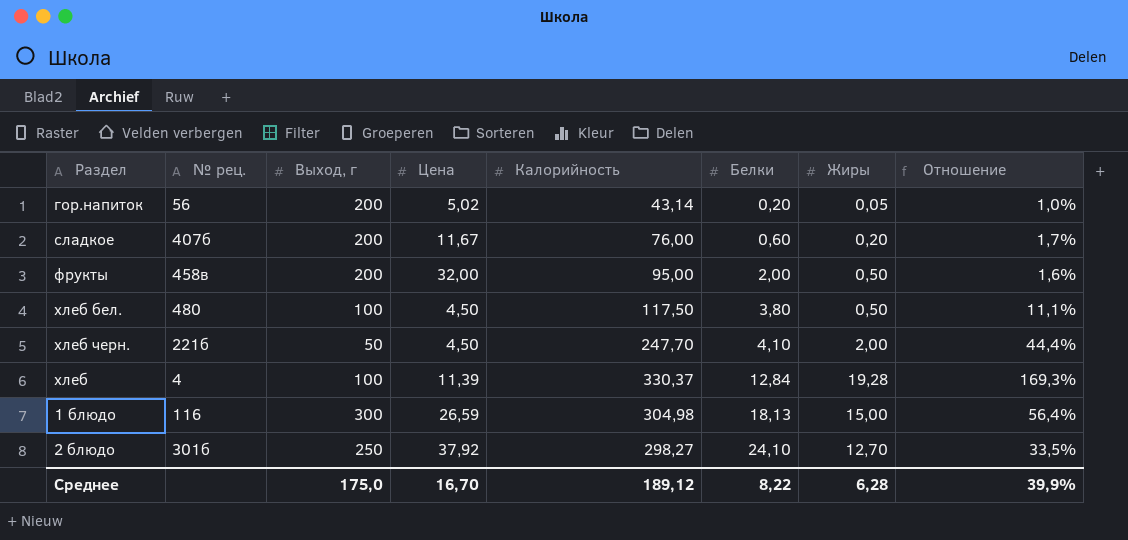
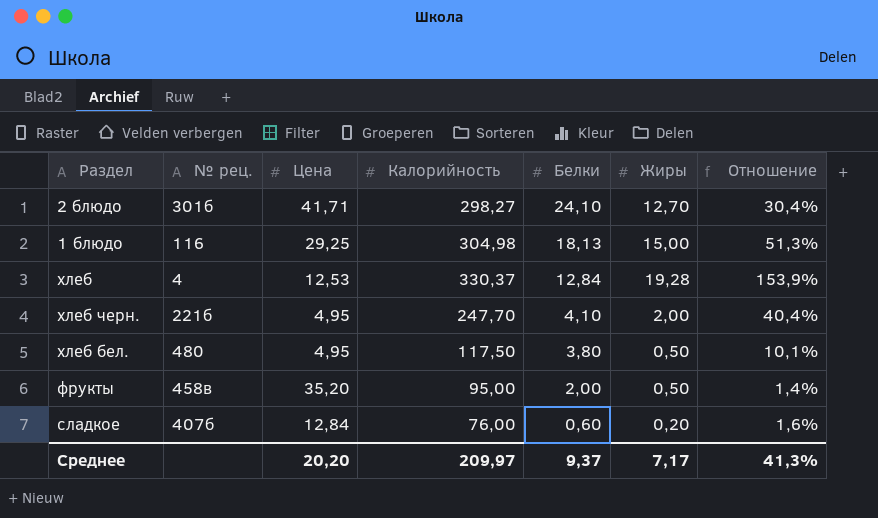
row order: Белки ascending -> Белки descending
column Выход, г | position: 3 -> none
row гор.напиток: 56 | 200 | 5,02 | 43,14 | 0,20 | 0,05 | 1,0% -> none
2 блюдо | Цена: 37,92 -> 41,71
2 блюдо | Отношение: 33,5% -> 30,4%
1 блюдо | Цена: 26,59 -> 29,25
1 блюдо | Отношение: 56,4% -> 51,3%
хлеб | Цена: 11,39 -> 12,53
хлеб | Отношение: 169,3% -> 153,9%
хлеб черн. | Цена: 4,50 -> 4,95
хлеб черн. | Отношение: 44,4% -> 40,4%
хлеб бел. | Цена: 4,50 -> 4,95
хлеб бел. | Отношение: 11,1% -> 10,1%
фрукты | Цена: 32,00 -> 35,20
фрукты | Отношение: 1,6% -> 1,4%
сладкое | Цена: 11,67 -> 12,84
сладкое | Отношение: 1,7% -> 1,6%
Среднее | Цена: 16,70 -> 20,20
Среднее | Калорийность: 189,12 -> 209,97
Среднее | Белки: 8,22 -> 9,37
Среднее | Жиры: 6,28 -> 7,17
Среднее | Отношение: 39,9% -> 41,3%

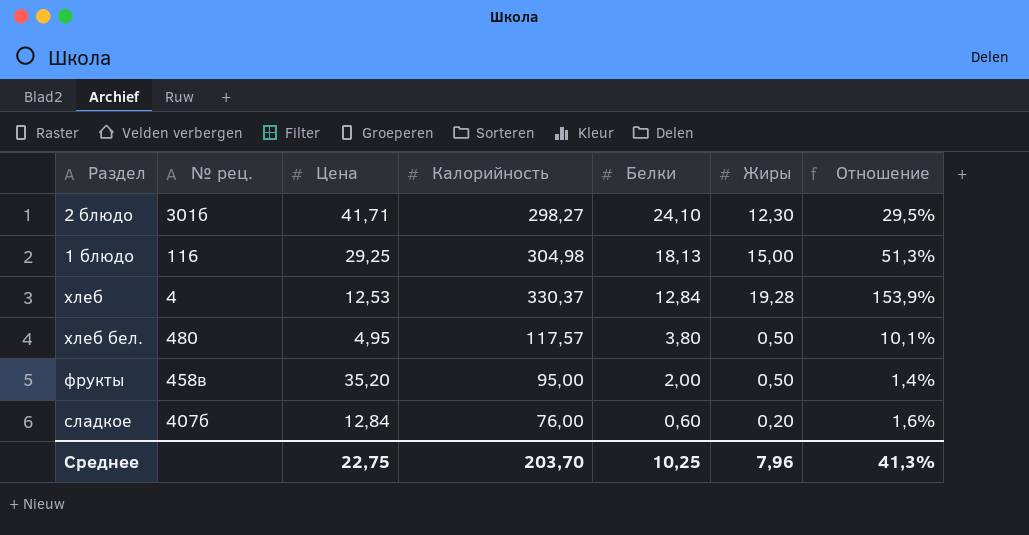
row хлеб черн.: 221б | 4,95 | 247,70 | 4,10 | 2,00 | 40,4% -> none
2 блюдо | Жиры: 12,70 -> 12,30
2 блюдо | Отношение: 30,4% -> 29,5%
хлеб бел. | Калорийность: 117,50 -> 117,57
Среднее | Цена: 20,20 -> 22,75
Среднее | Калорийность: 209,97 -> 203,70
Среднее | Белки: 9,37 -> 10,25
Среднее | Жиры: 7,17 -> 7,96

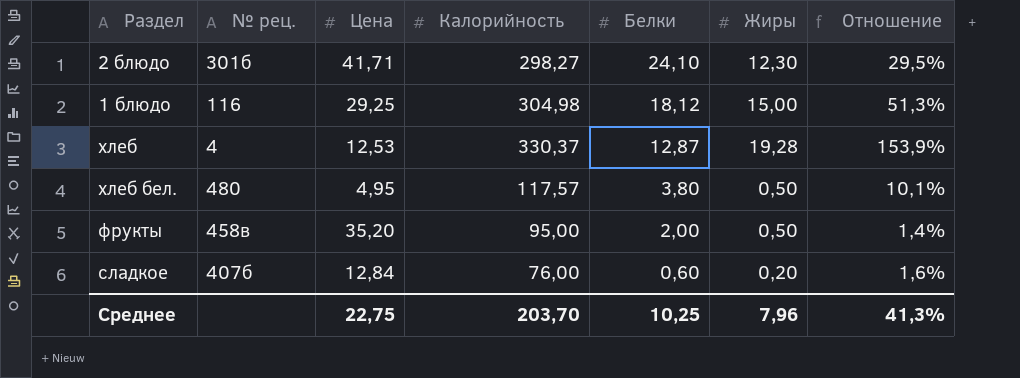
1 блюдо | Белки: 18,13 -> 18,12
хлеб | Белки: 12,84 -> 12,87

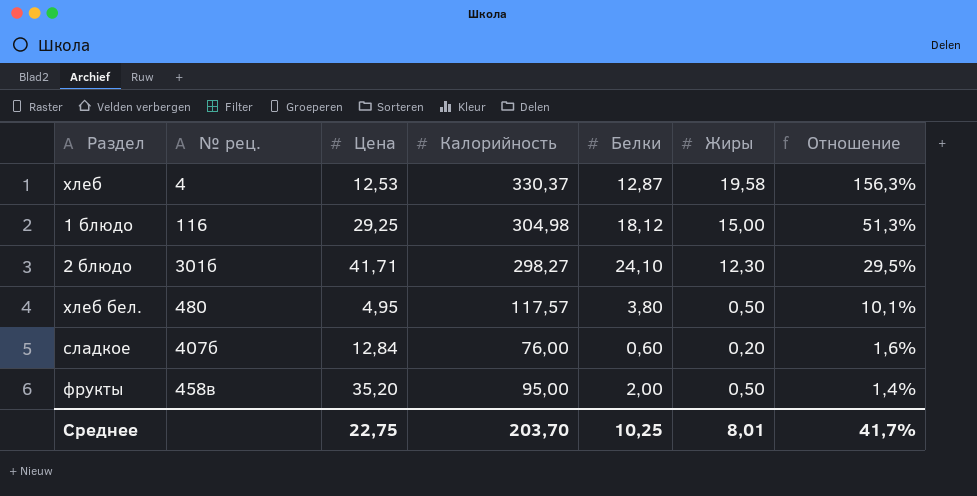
row order: Белки descending -> Отношение descending
хлеб | Жиры: 19,28 -> 19,58
хлеб | Отношение: 153,9% -> 156,3%
Среднее | Жиры: 7,96 -> 8,01
Среднее | Отношение: 41,3% -> 41,7%

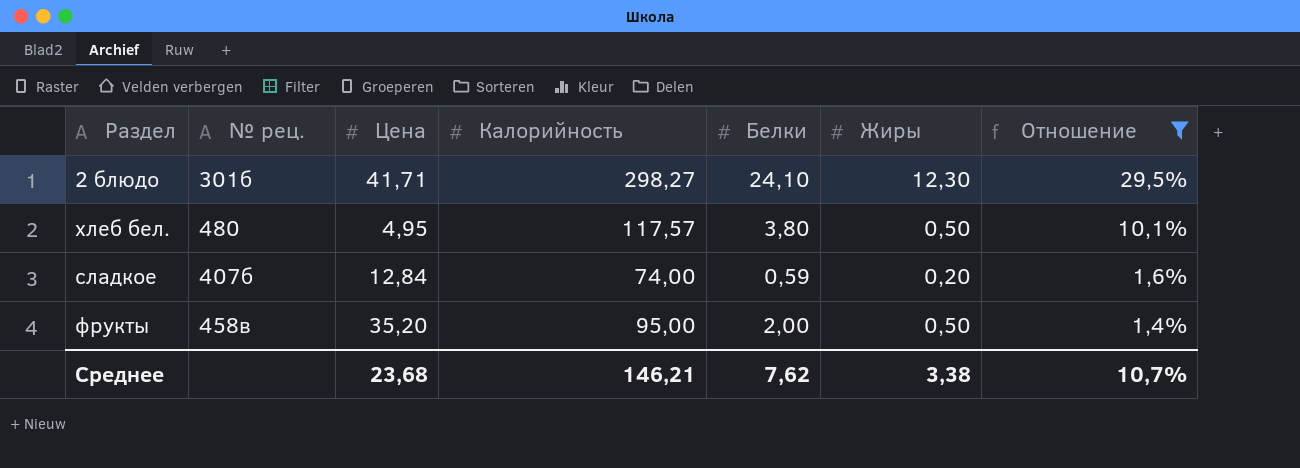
filter: none -> Отношение <= 29,5%
сладкое | Калорийность: 76,00 -> 74,00
сладкое | Белки: 0,60 -> 0,59
Среднее | Цена: 22,75 -> 23,68
Среднее | Калорийность: 203,70 -> 146,21
Среднее | Белки: 10,25 -> 7,62
Среднее | Жиры: 8,01 -> 3,38
Среднее | Отношение: 41,7% -> 10,7%

